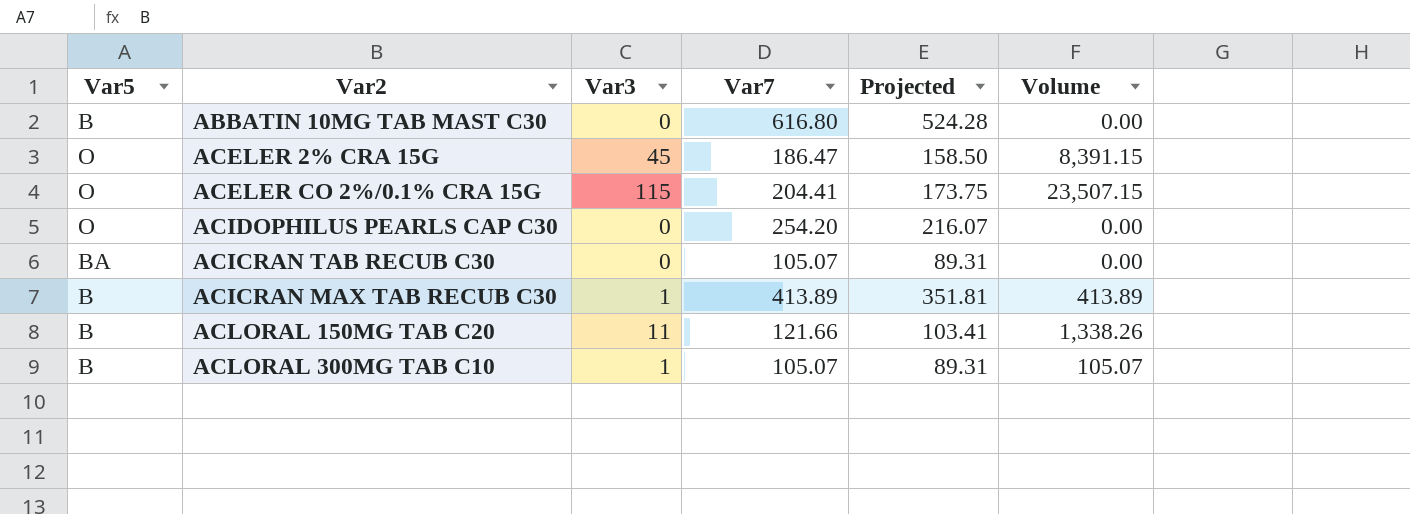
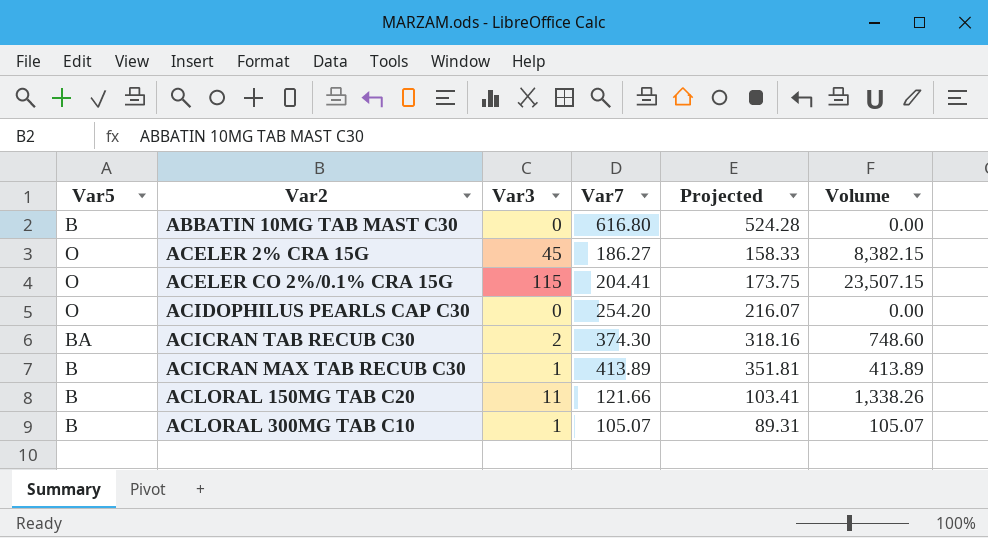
ACELER 2% CRA 15G | Var7: 186.47 -> 186.27
ACELER 2% CRA 15G | Projected: 158.50 -> 158.33
ACELER 2% CRA 15G | Volume: 8,391.15 -> 8,382.15
ACICRAN TAB RECUB C30 | Var3: 0 -> 2
ACICRAN TAB RECUB C30 | Var7: 105.07 -> 374.30
ACICRAN TAB RECUB C30 | Projected: 89.31 -> 318.16
ACICRAN TAB RECUB C30 | Volume: 0.00 -> 748.60

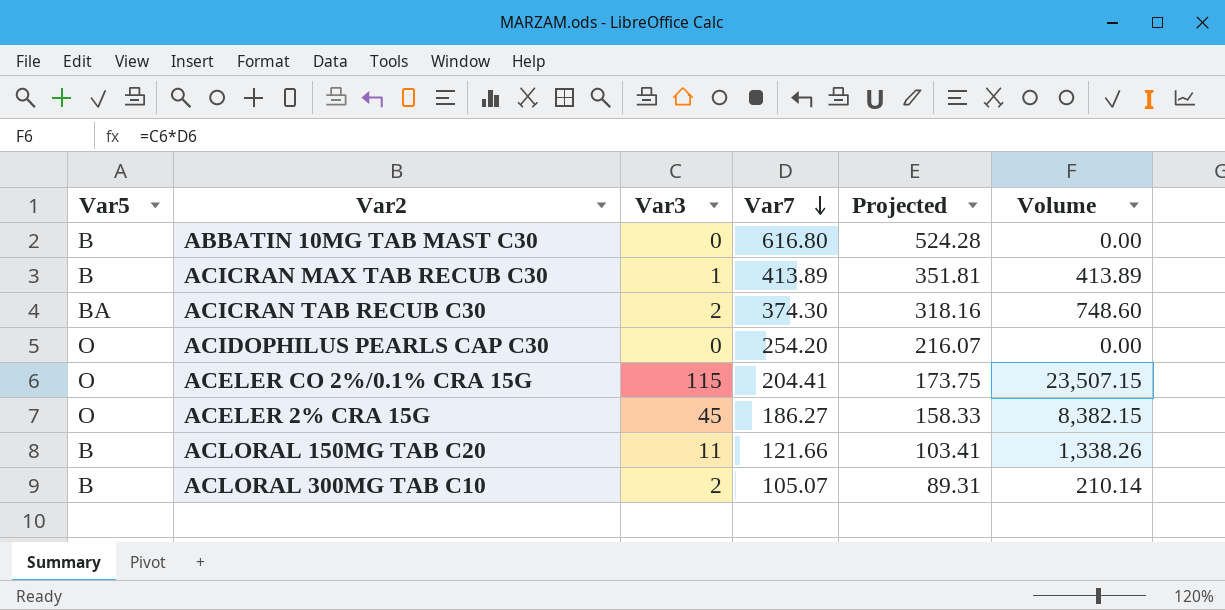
row order: none -> Var7 descending
ACLORAL 300MG TAB C10 | Var3: 1 -> 2
ACLORAL 300MG TAB C10 | Volume: 105.07 -> 210.14

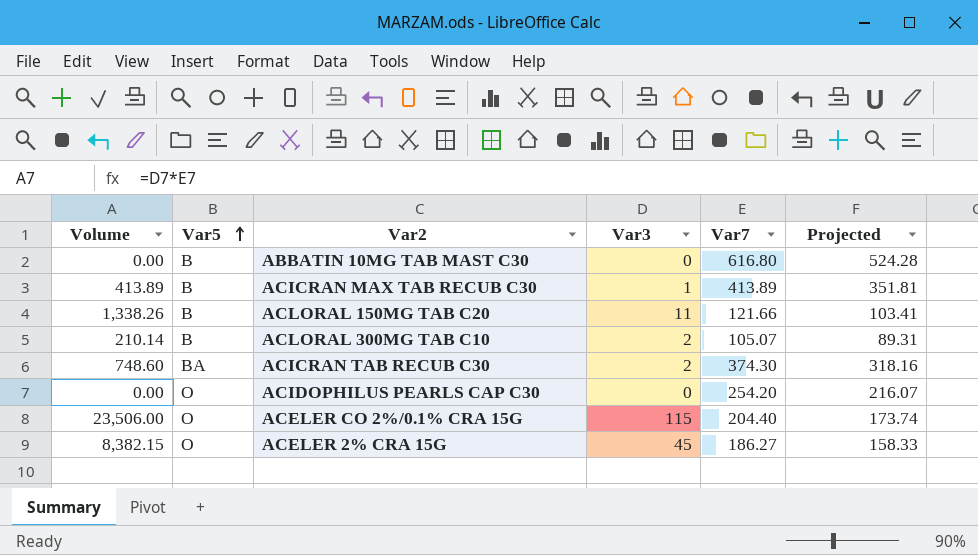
row order: Var7 descending -> Var5 ascending
column Volume | position: 6 -> 1
ACELER CO 2%/0.1% CRA 15G | Volume: 23,507.15 -> 23,506.00
ACELER CO 2%/0.1% CRA 15G | Var7: 204.41 -> 204.40
ACELER CO 2%/0.1% CRA 15G | Projected: 173.75 -> 173.74

